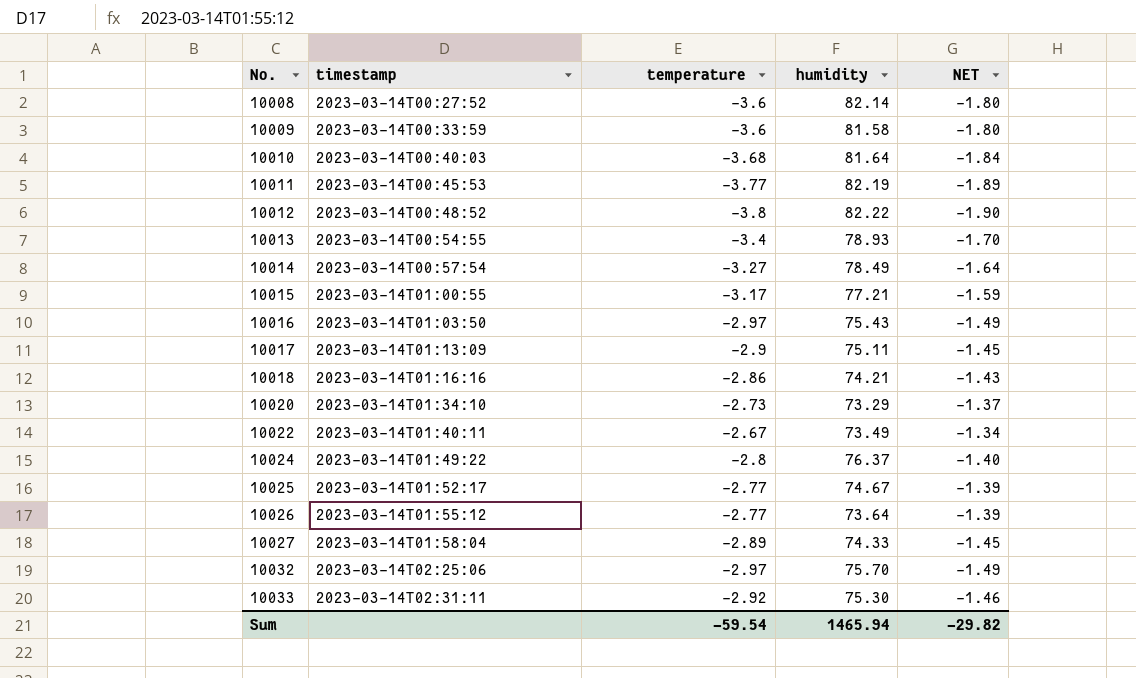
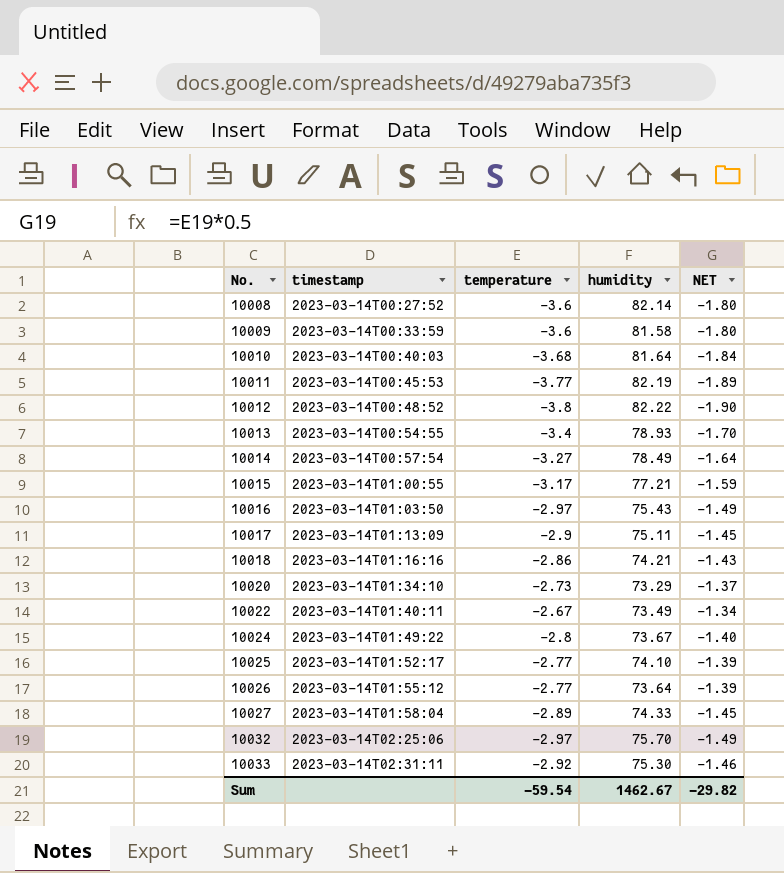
10024 | humidity: 76.37 -> 73.67
10025 | humidity: 74.67 -> 74.10
Sum | humidity: 1465.94 -> 1462.67

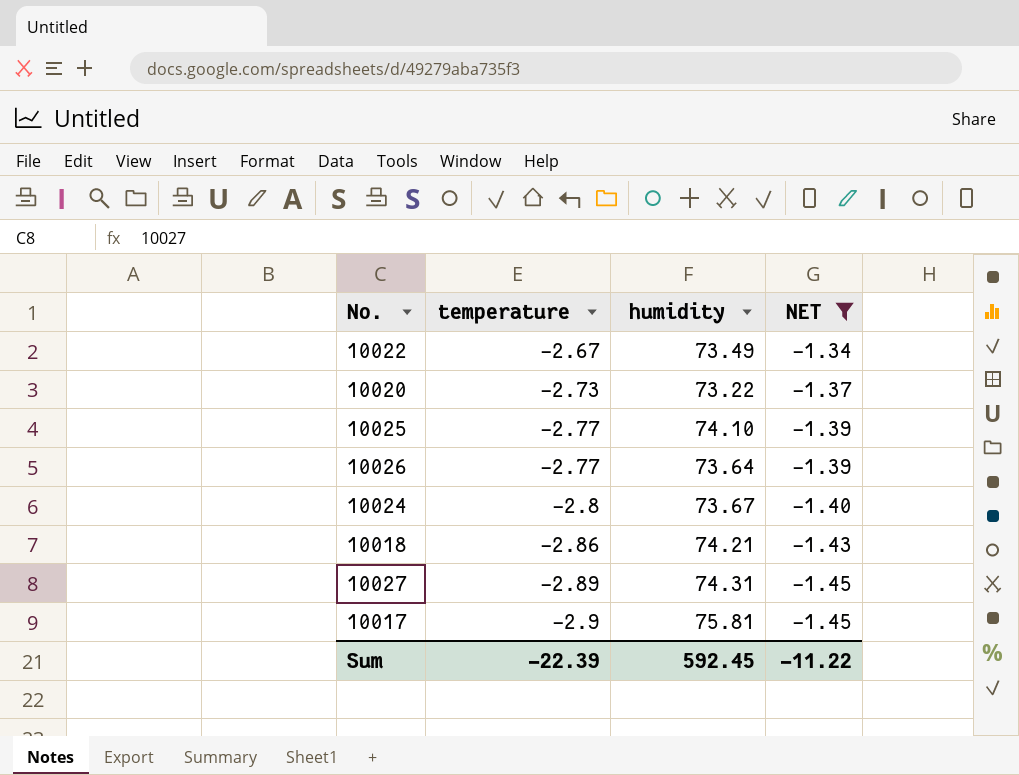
filter: none -> NET >= -1.45
row order: No. ascending -> temperature descending
column timestamp | position: 2 -> none
10020 | humidity: 73.29 -> 73.22
10027 | humidity: 74.33 -> 74.31
10017 | humidity: 75.11 -> 75.81
Sum | temperature: -59.54 -> -22.39
Sum | humidity: 1462.67 -> 592.45
Sum | NET: -29.82 -> -11.22

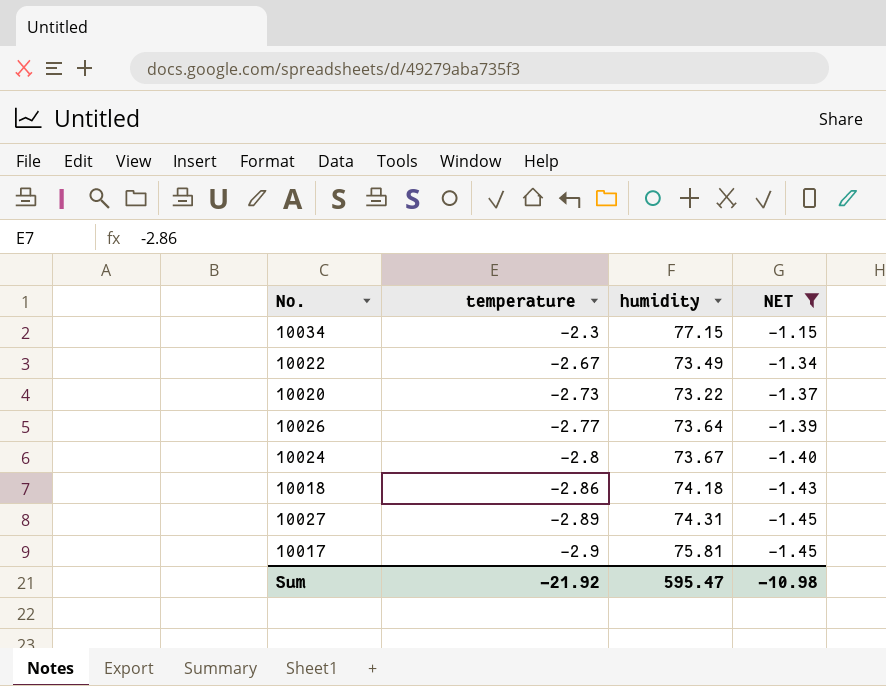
row 10025: -2.77 | 74.10 | -1.39 -> none
row 10034: none -> -2.3 | 77.15 | -1.15
10018 | humidity: 74.21 -> 74.18
Sum | temperature: -22.39 -> -21.92
Sum | humidity: 592.45 -> 595.47
Sum | NET: -11.22 -> -10.98

